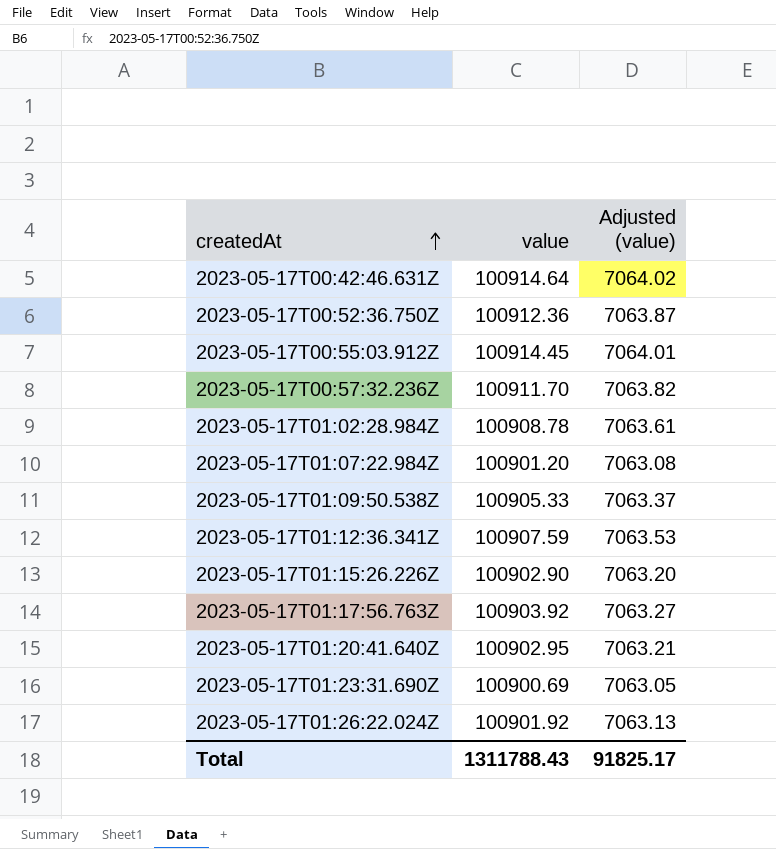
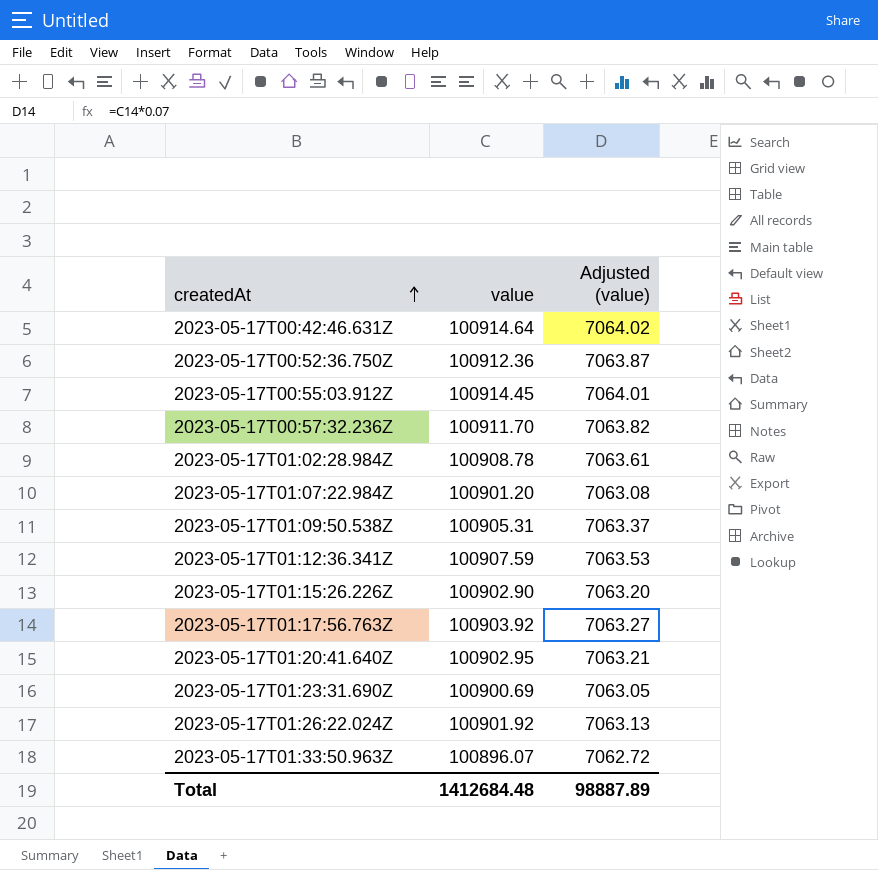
2023-05-17T01:09:50.538Z | value: 100905.33 -> 100905.31
row 2023-05-17T01:33:50.963Z: none -> 100896.07 | 7062.72
Total | value: 1311788.43 -> 1412684.48
Total | Adjusted (value): 91825.17 -> 98887.89

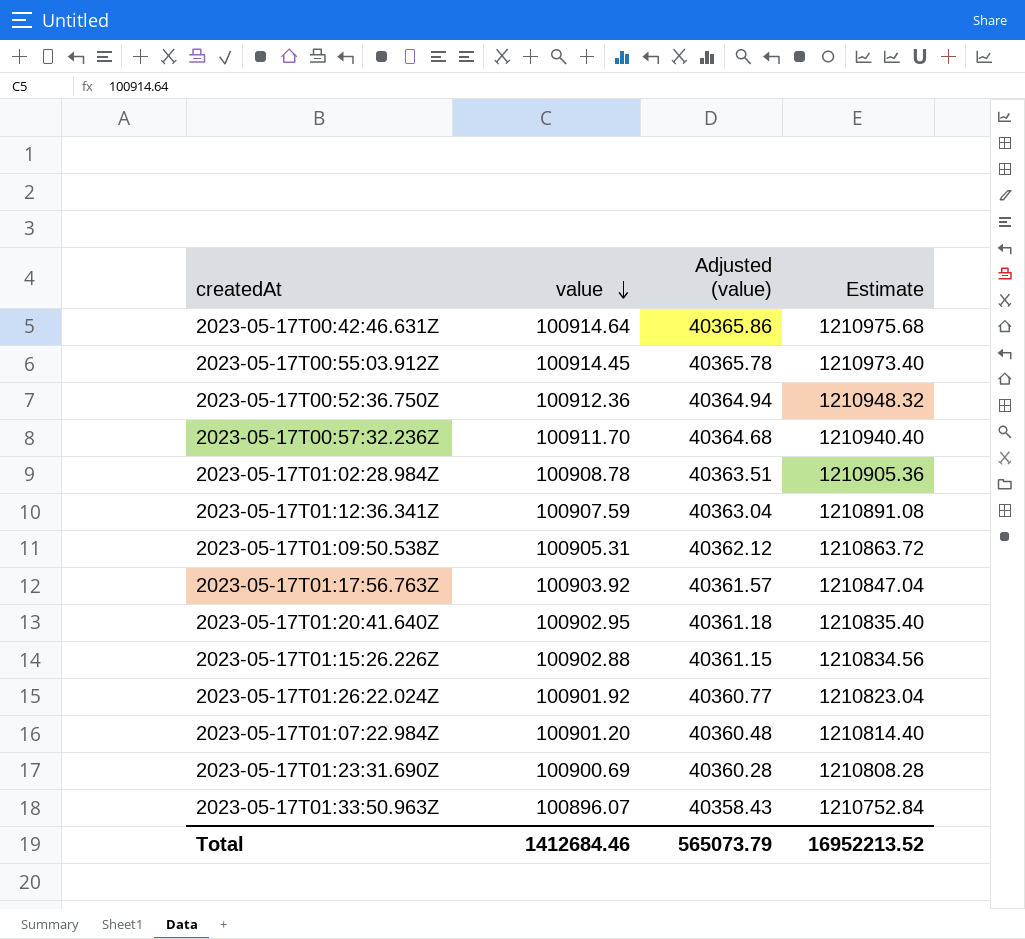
row order: createdAt ascending -> value descending
column Adjusted (value) | formula: [value] * 0.07 -> [value] * 0.4
column Estimate | formula: none -> [value] * 12
2023-05-17T01:15:26.226Z | value: 100902.90 -> 100902.88
Total | value: 1412684.48 -> 1412684.46
Total | Adjusted (value): 98887.89 -> 565073.79

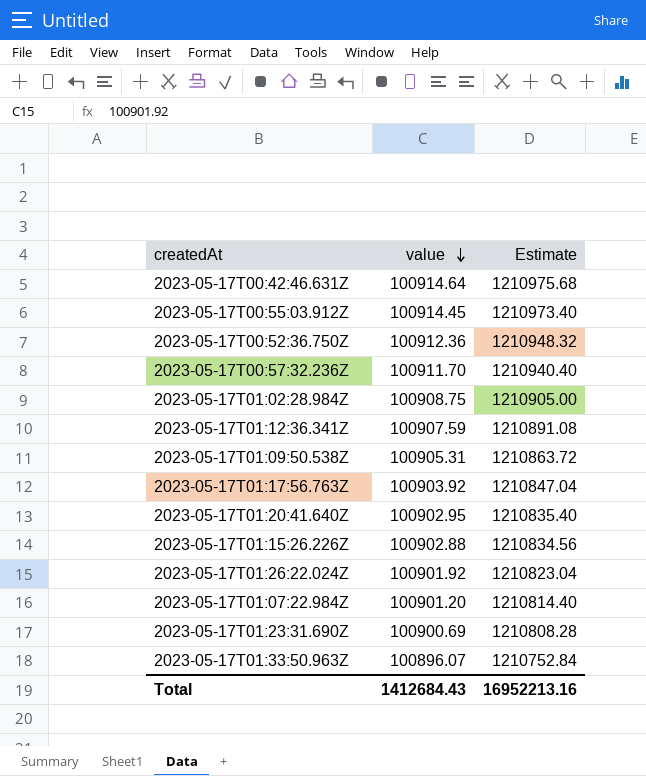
column Adjusted (value) | formula: [value] * 0.4 -> none
2023-05-17T01:02:28.984Z | value: 100908.78 -> 100908.75
2023-05-17T01:02:28.984Z | Estimate: 1210905.36 -> 1210905.00
Total | value: 1412684.46 -> 1412684.43
Total | Estimate: 16952213.52 -> 16952213.16

